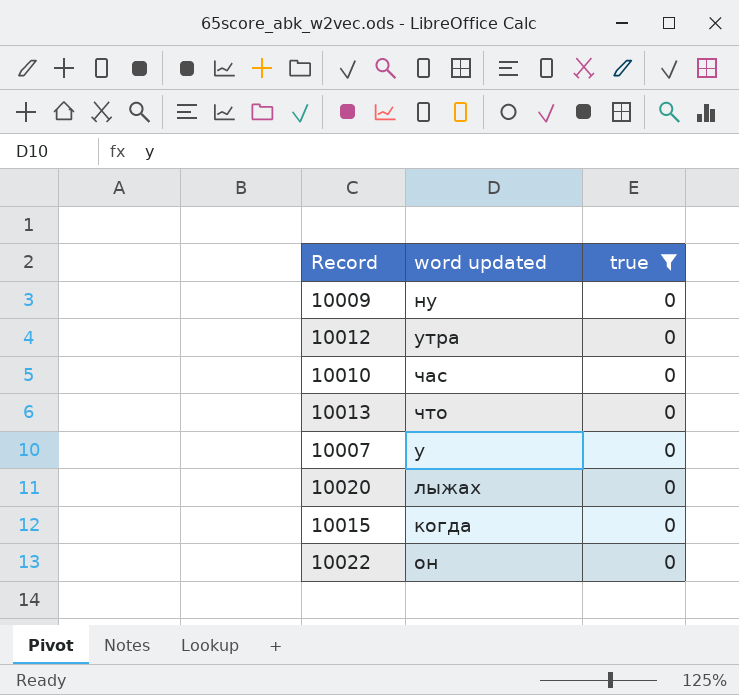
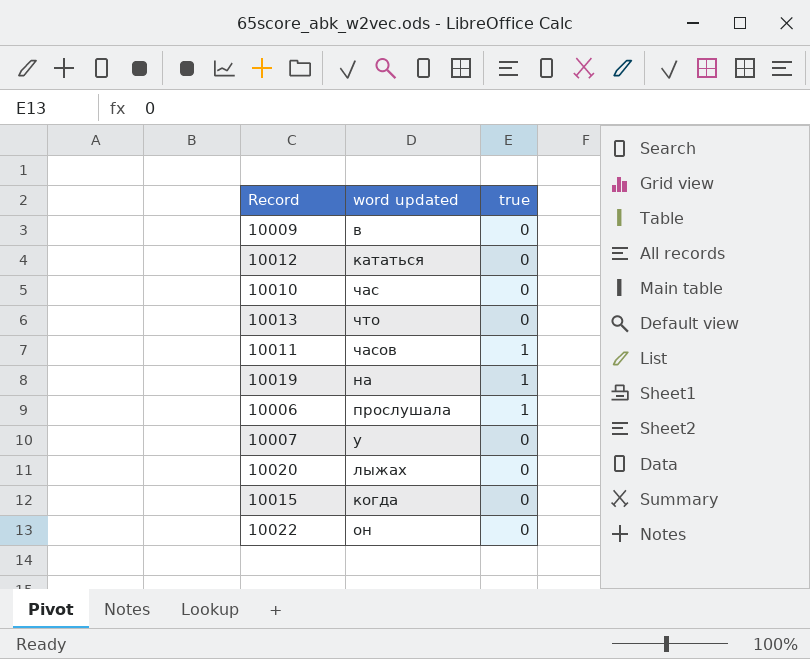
filter: true = 0 -> none
10009 | word updated: ну -> в
10012 | word updated: утра -> кататься

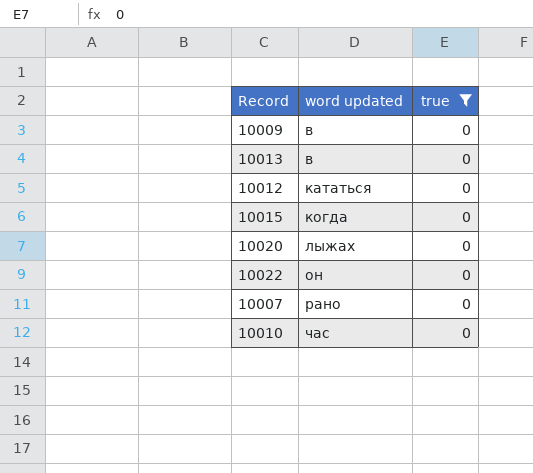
filter: none -> true = 0
row order: none -> word updated ascending
10013 | word updated: что -> в
10007 | word updated: у -> рано

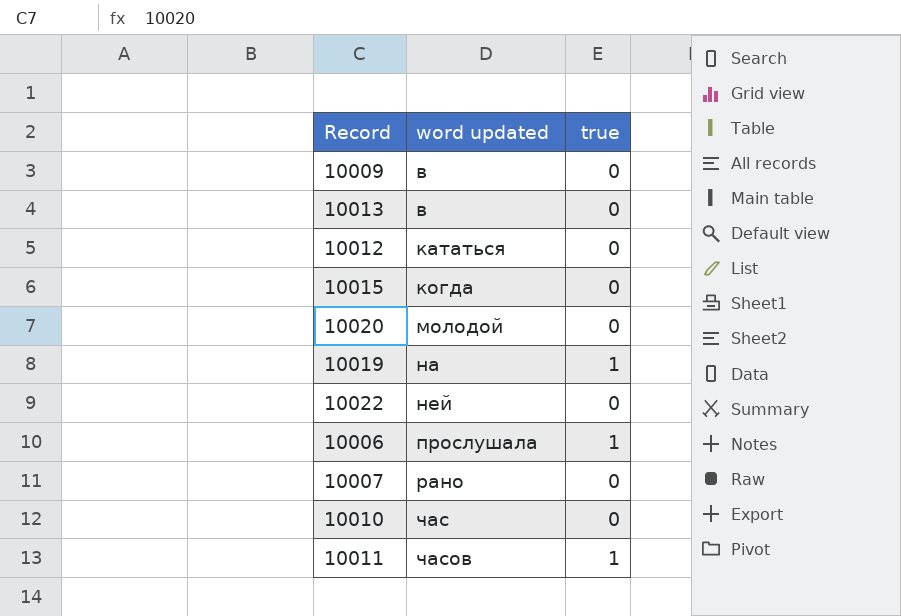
filter: true = 0 -> none
10020 | word updated: лыжах -> молодой
10022 | word updated: он -> ней

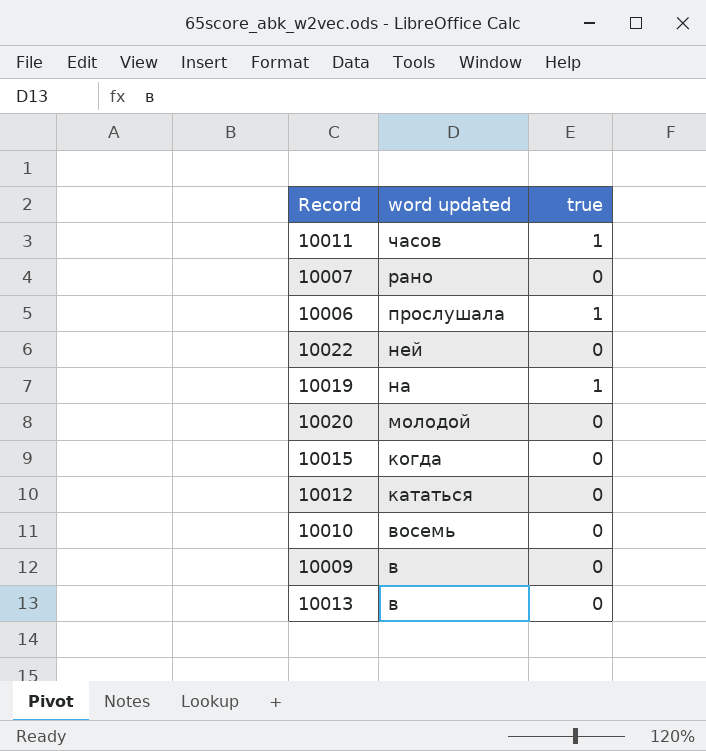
row order: word updated ascending -> word updated descending
10010 | word updated: час -> восемь

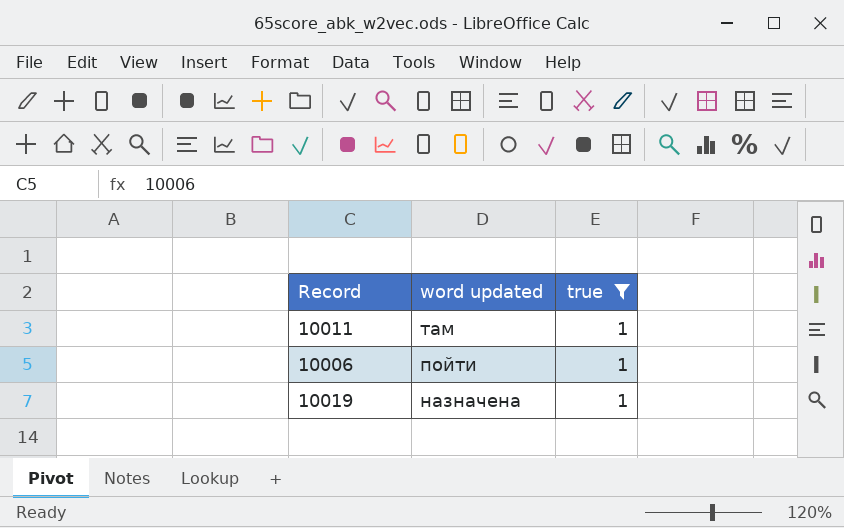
filter: none -> true = 1
10011 | word updated: часов -> там
10006 | word updated: прослушала -> пойти
10019 | word updated: на -> назначена

